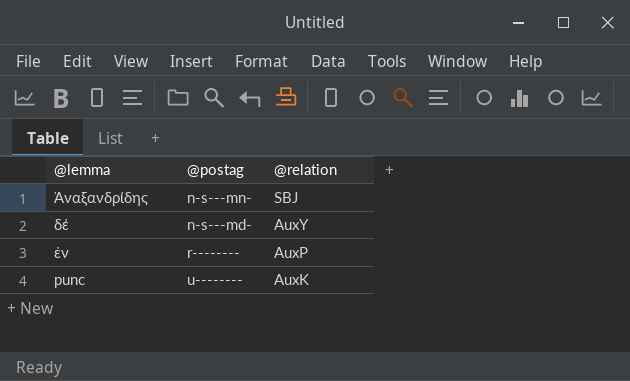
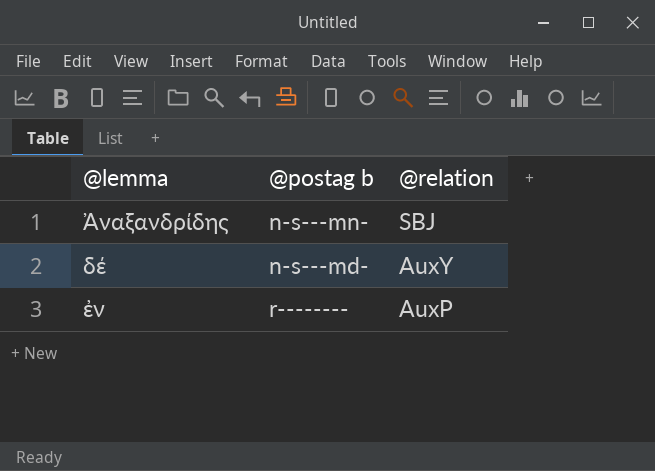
column name: @postag -> @postag b
row punc: u-------- | AuxK -> none

